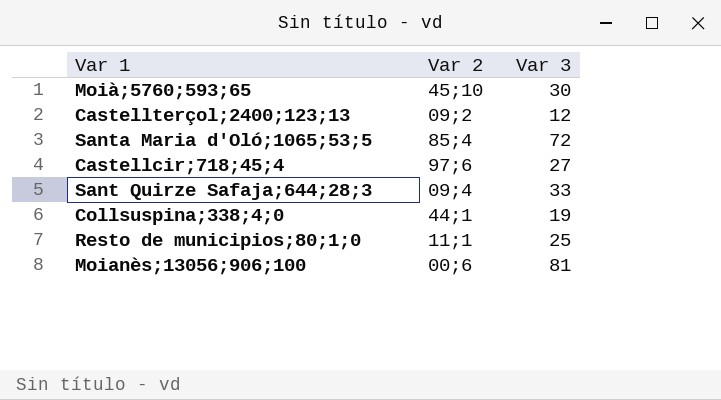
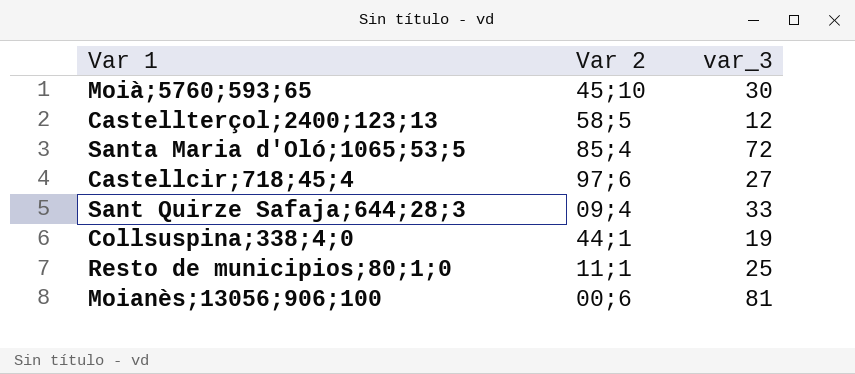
column name: Var 3 -> var_3
Castellterçol;2400;123;13 | Var 2: 09;2 -> 58;5

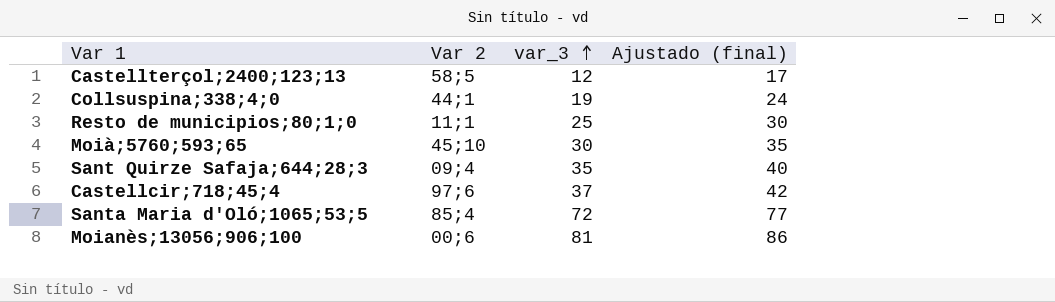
row order: none -> var_3 ascending
column Ajustado (final) | formula: none -> [var_3] + 5
Sant Quirze Safaja;644;28;3 | var_3: 33 -> 35
Castellcir;718;45;4 | var_3: 27 -> 37

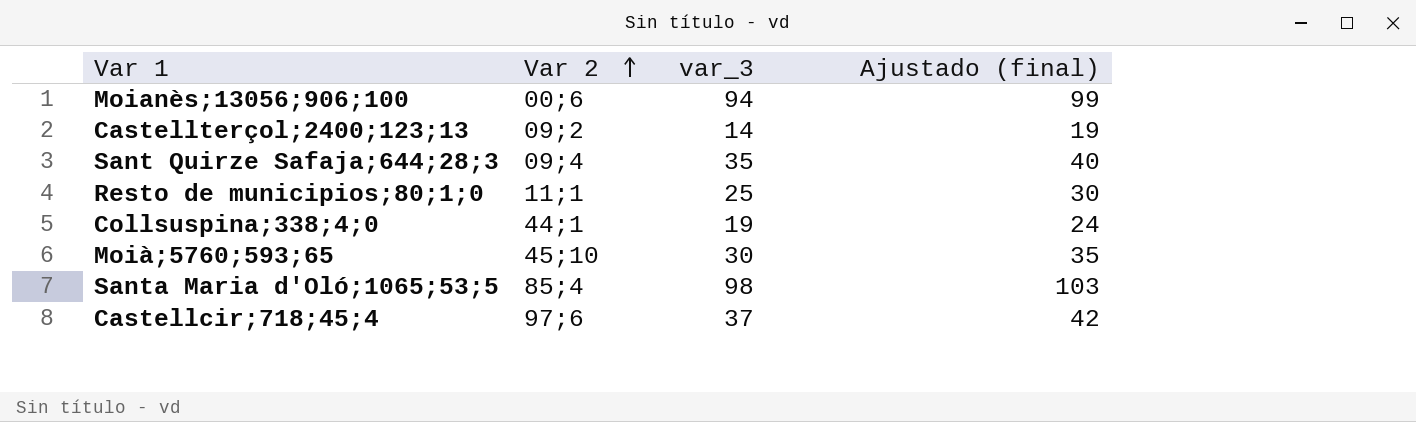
row order: var_3 ascending -> Var 2 ascending
Moianès;13056;906;100 | var_3: 81 -> 94
Moianès;13056;906;100 | Ajustado (final): 86 -> 99
Castellterçol;2400;123;13 | Var 2: 58;5 -> 09;2
Castellterçol;2400;123;13 | var_3: 12 -> 14
Castellterçol;2400;123;13 | Ajustado (final): 17 -> 19
Santa Maria d'Oló;1065;53;5 | var_3: 72 -> 98
Santa Maria d'Oló;1065;53;5 | Ajustado (final): 77 -> 103

